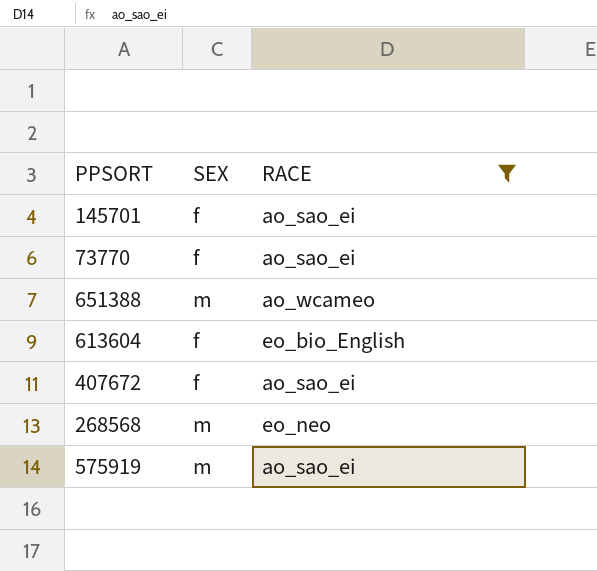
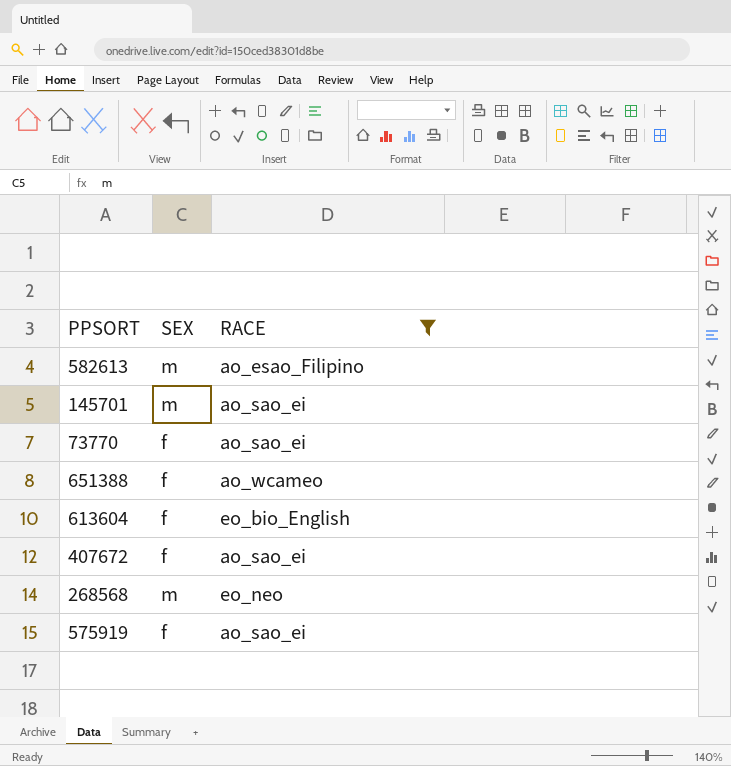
row 582613: none -> m | ao_esao_Filipino
145701 | SEX: f -> m
651388 | SEX: m -> f
575919 | SEX: m -> f

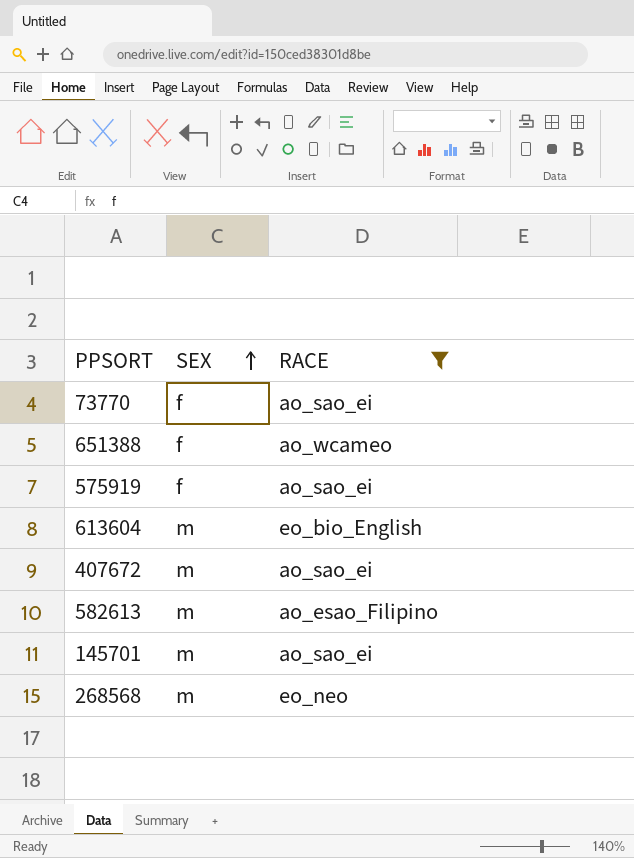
row order: none -> SEX ascending
613604 | SEX: f -> m
407672 | SEX: f -> m

